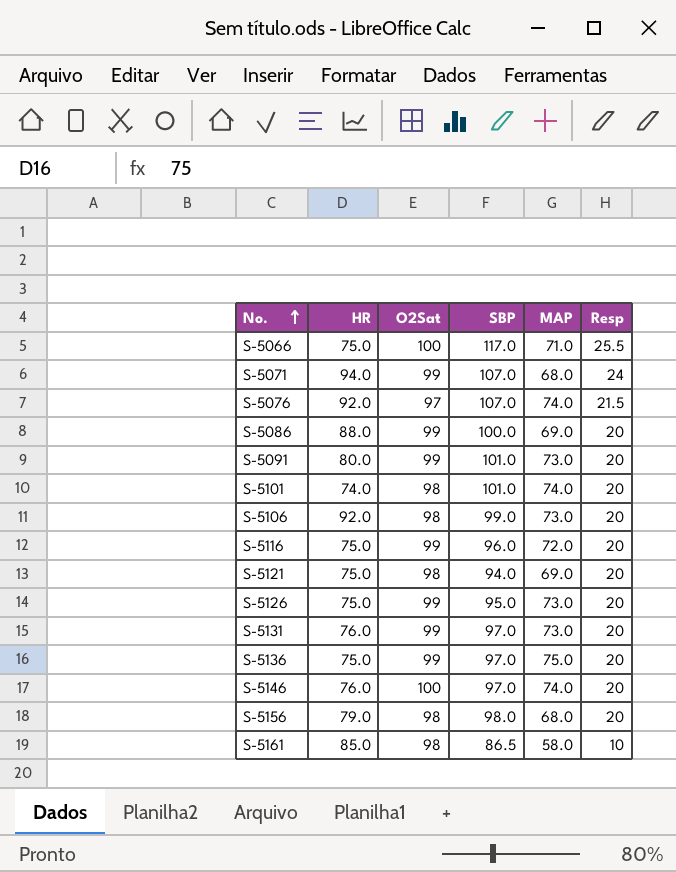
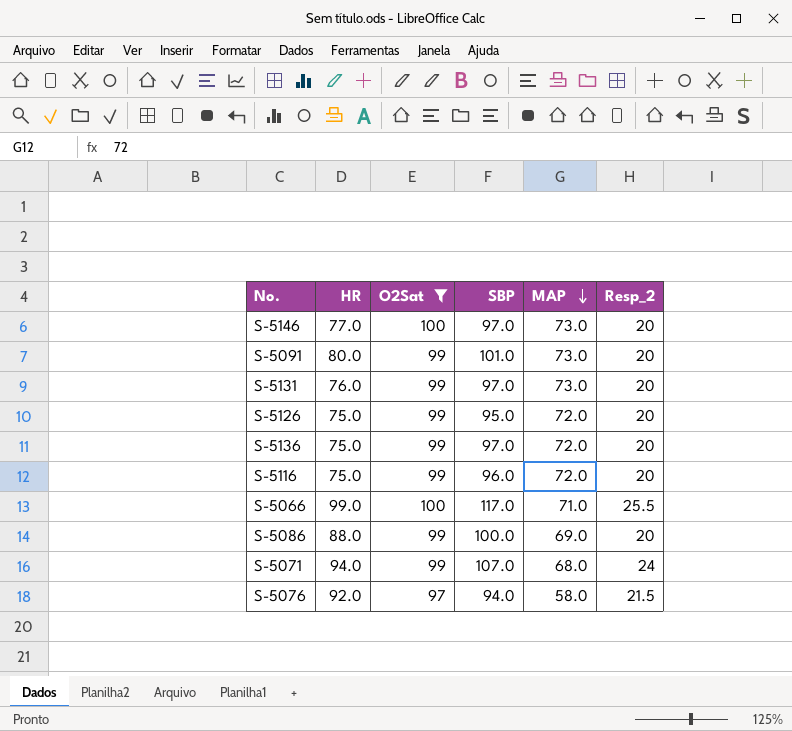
filter: none -> O2Sat != 98
row order: No. ascending -> MAP descending
column name: Resp -> Resp_2
S-5146 | HR: 76.0 -> 77.0
S-5146 | MAP: 74.0 -> 73.0
S-5126 | MAP: 73.0 -> 72.0
S-5136 | MAP: 75.0 -> 72.0
S-5066 | HR: 75.0 -> 99.0
S-5076 | SBP: 107.0 -> 94.0
S-5076 | MAP: 74.0 -> 58.0

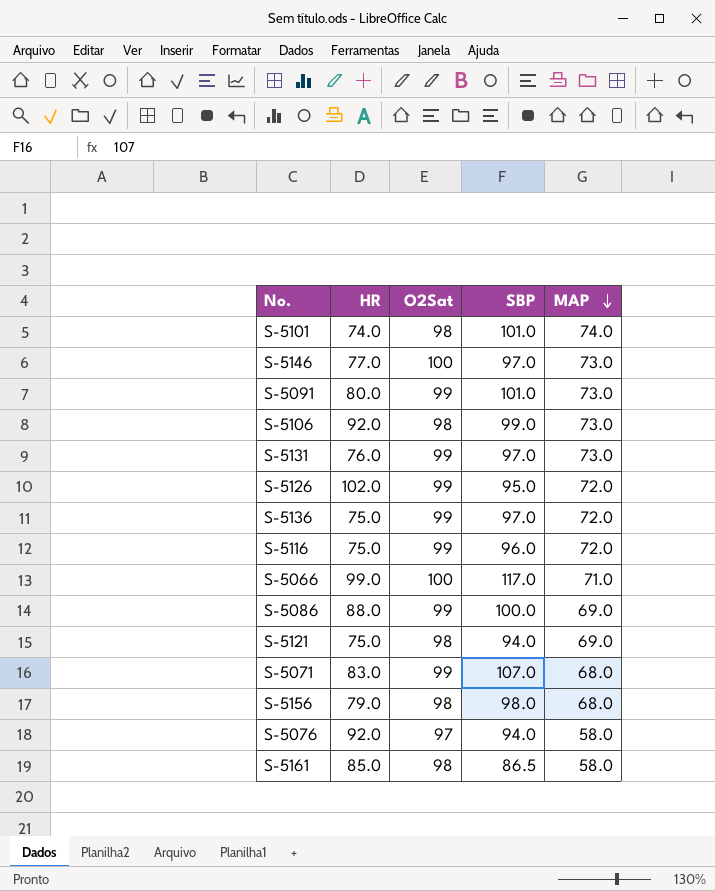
filter: O2Sat != 98 -> none
column Resp_2 | position: 6 -> none
S-5126 | HR: 75.0 -> 102.0
S-5071 | HR: 94.0 -> 83.0

